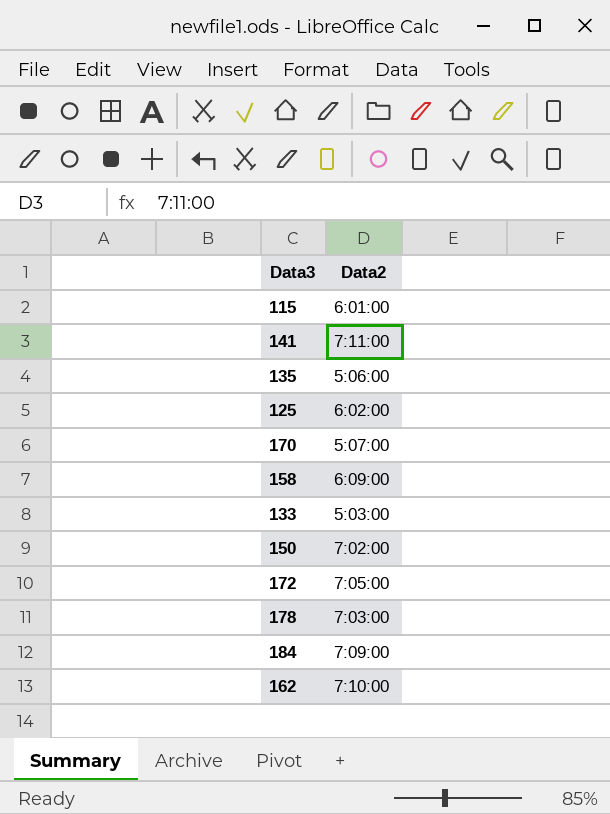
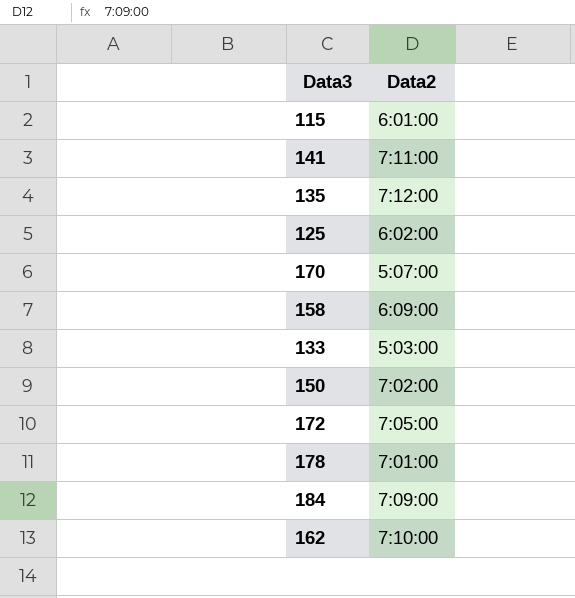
135 | Data2: 5:06:00 -> 7:12:00
178 | Data2: 7:03:00 -> 7:01:00

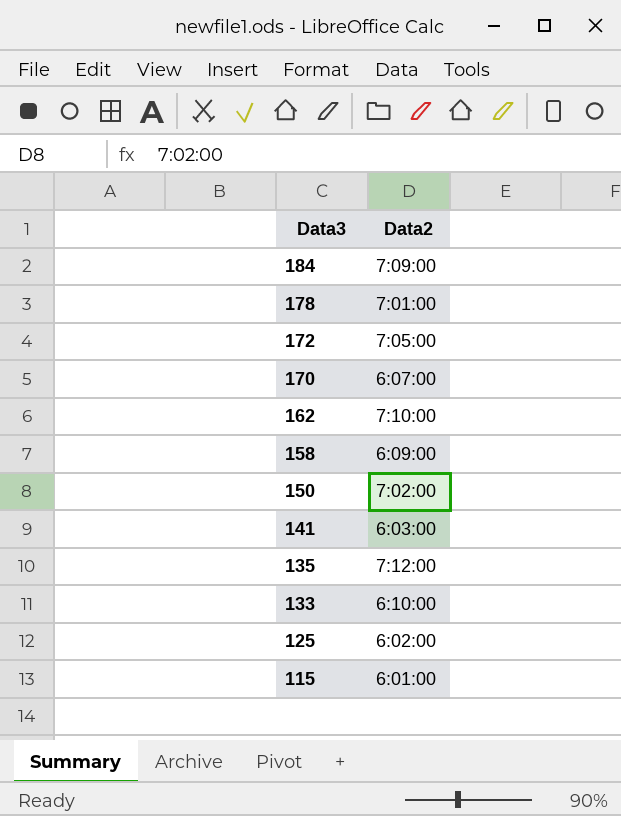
row order: none -> Data3 descending
170 | Data2: 5:07:00 -> 6:07:00
141 | Data2: 7:11:00 -> 6:03:00
133 | Data2: 5:03:00 -> 6:10:00

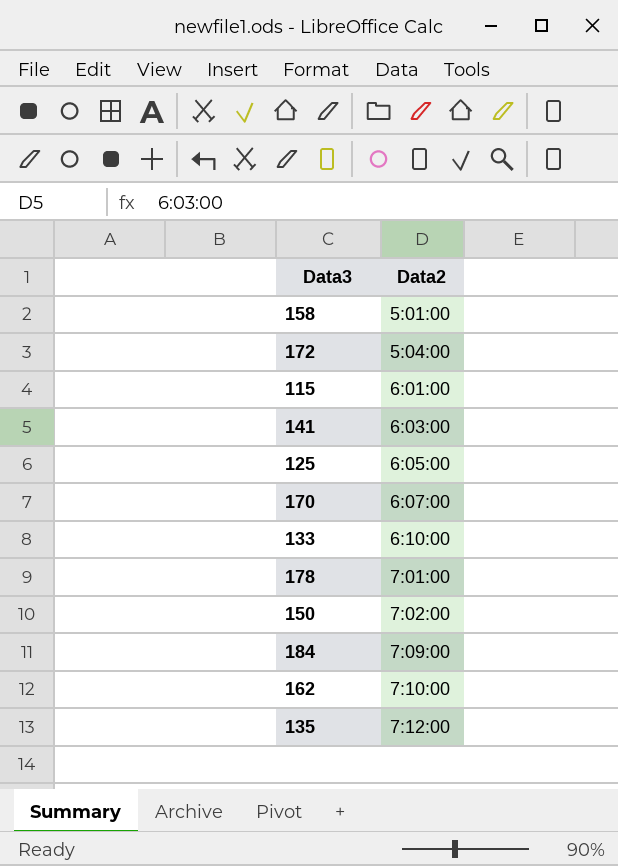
row order: Data3 descending -> Data2 ascending
158 | Data2: 6:09:00 -> 5:01:00
172 | Data2: 7:05:00 -> 5:04:00
125 | Data2: 6:02:00 -> 6:05:00

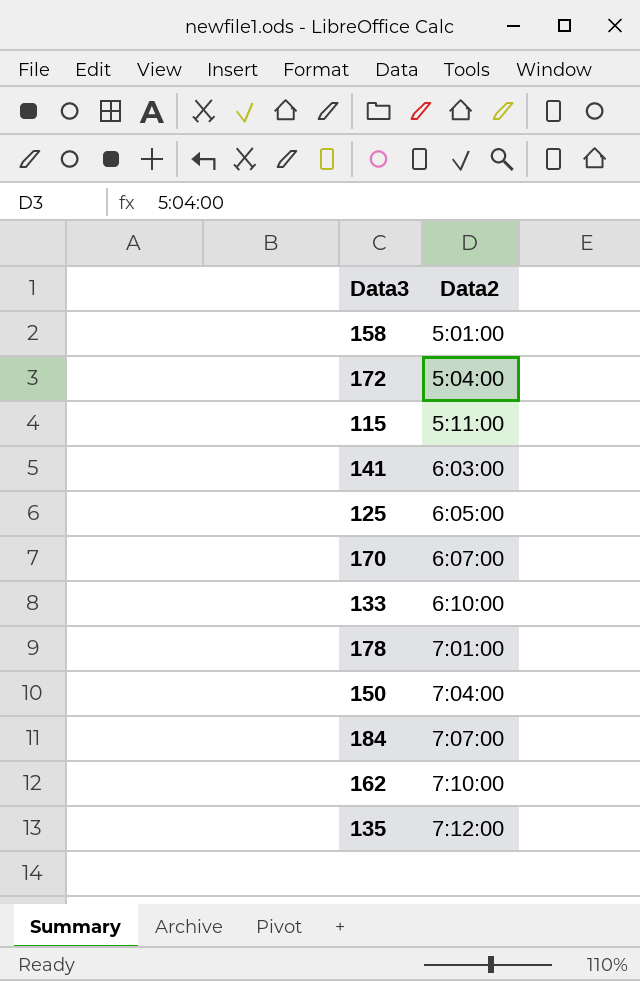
115 | Data2: 6:01:00 -> 5:11:00
150 | Data2: 7:02:00 -> 7:04:00
184 | Data2: 7:09:00 -> 7:07:00

